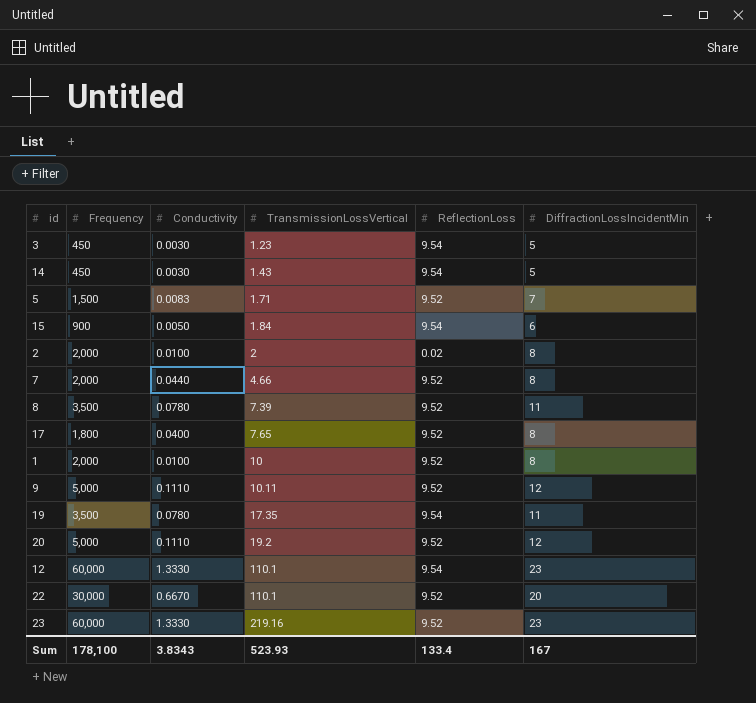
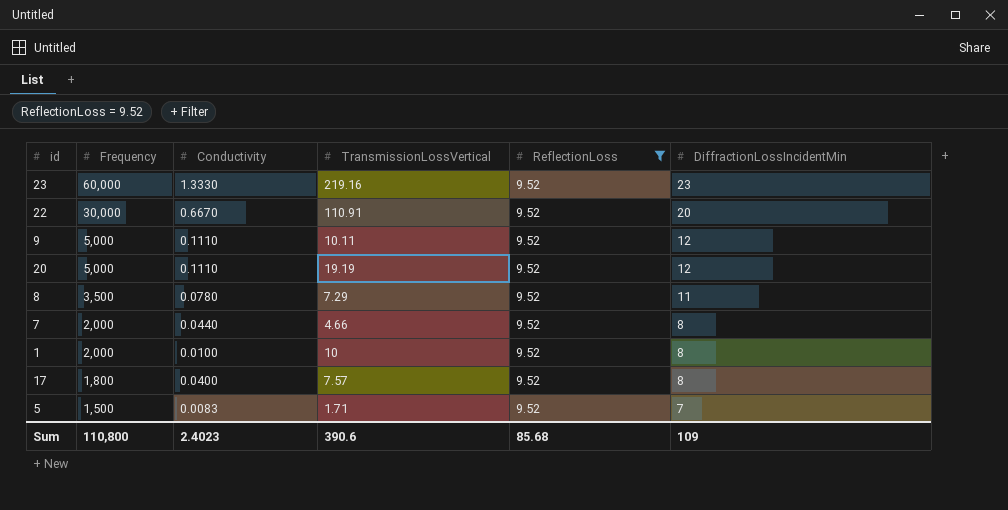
filter: none -> ReflectionLoss = 9.52
row order: TransmissionLossVertical ascending -> Frequency descending
22 | TransmissionLossVertical: 110.1 -> 110.91
20 | TransmissionLossVertical: 19.2 -> 19.19
8 | TransmissionLossVertical: 7.39 -> 7.29
17 | TransmissionLossVertical: 7.65 -> 7.57
Sum | Frequency: 178,100 -> 110,800
Sum | Conductivity: 3.8343 -> 2.4023
Sum | TransmissionLossVertical: 523.93 -> 390.6
Sum | ReflectionLoss: 133.4 -> 85.68
Sum | DiffractionLossIncidentMin: 167 -> 109

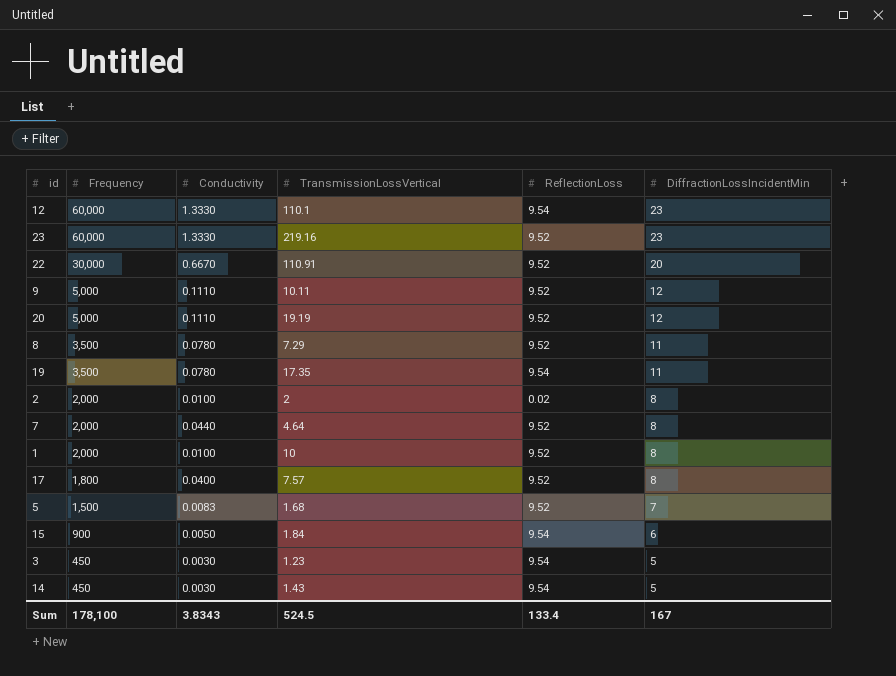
filter: ReflectionLoss = 9.52 -> none
7 | TransmissionLossVertical: 4.66 -> 4.64
5 | TransmissionLossVertical: 1.71 -> 1.68
Sum | Frequency: 110,800 -> 178,100
Sum | Conductivity: 2.4023 -> 3.8343
Sum | TransmissionLossVertical: 390.6 -> 524.5
Sum | ReflectionLoss: 85.68 -> 133.4
Sum | DiffractionLossIncidentMin: 109 -> 167

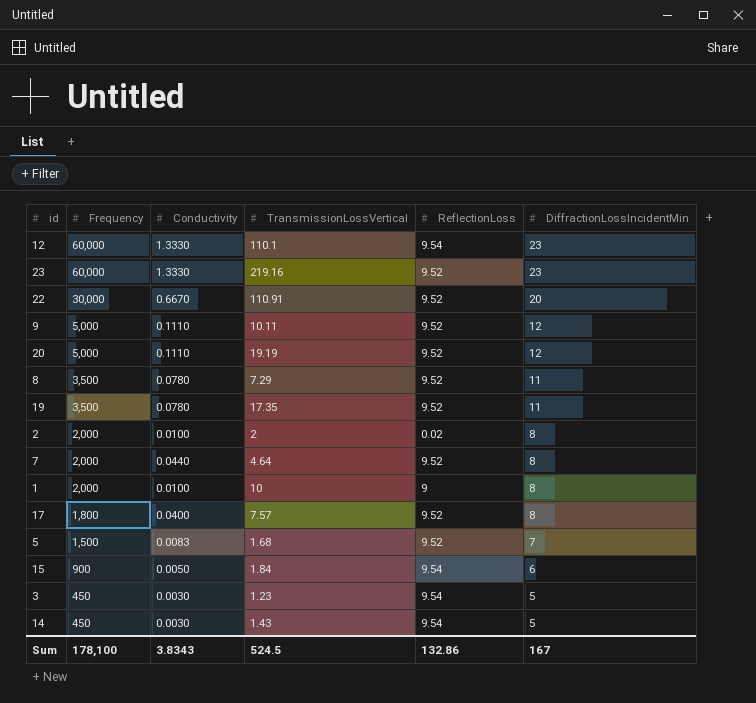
19 | ReflectionLoss: 9.54 -> 9.52
1 | ReflectionLoss: 9.52 -> 9
Sum | ReflectionLoss: 133.4 -> 132.86

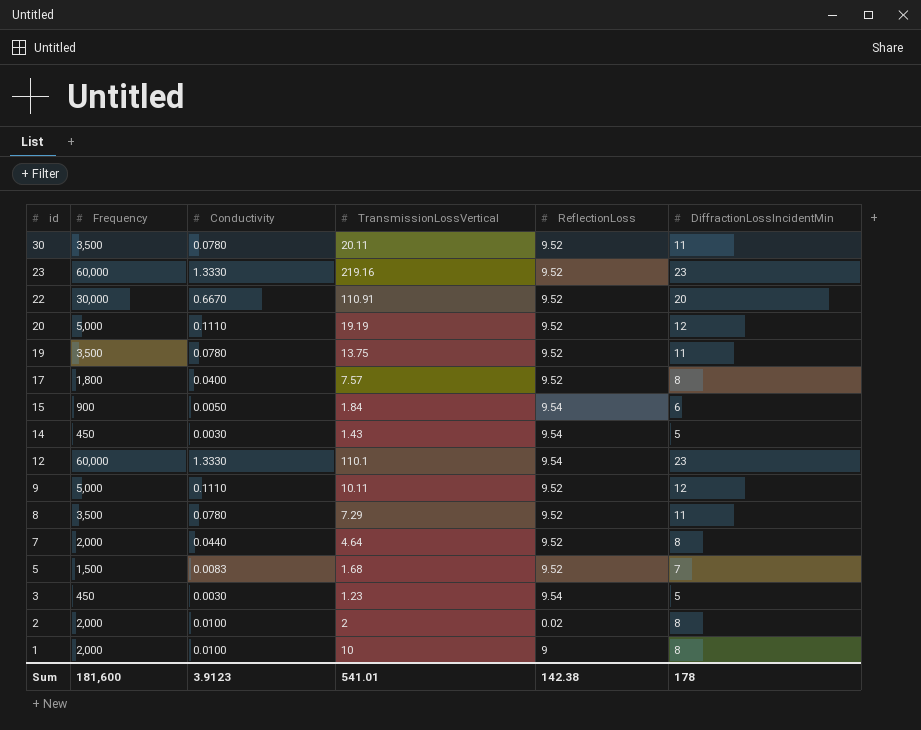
row order: Frequency descending -> id descending
row 30: none -> 3,500 | 0.0780 | 20.11 | 9.52 | 11
19 | TransmissionLossVertical: 17.35 -> 13.75
Sum | Frequency: 178,100 -> 181,600
Sum | Conductivity: 3.8343 -> 3.9123
Sum | TransmissionLossVertical: 524.5 -> 541.01
Sum | ReflectionLoss: 132.86 -> 142.38
Sum | DiffractionLossIncidentMin: 167 -> 178

